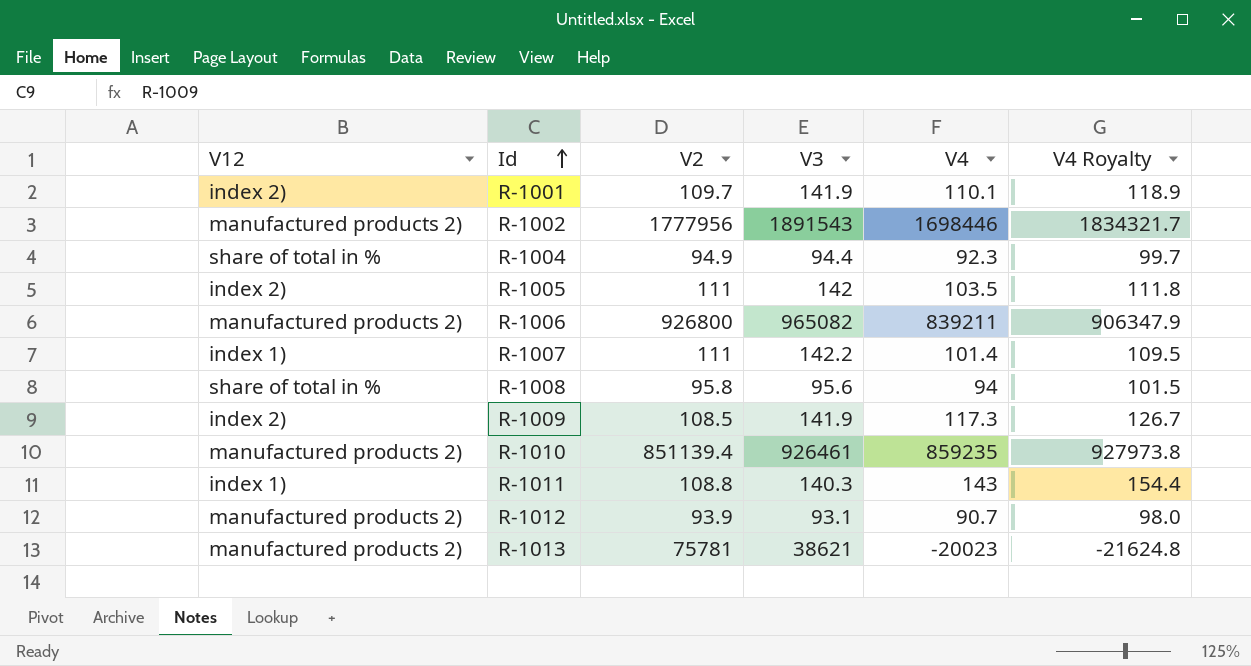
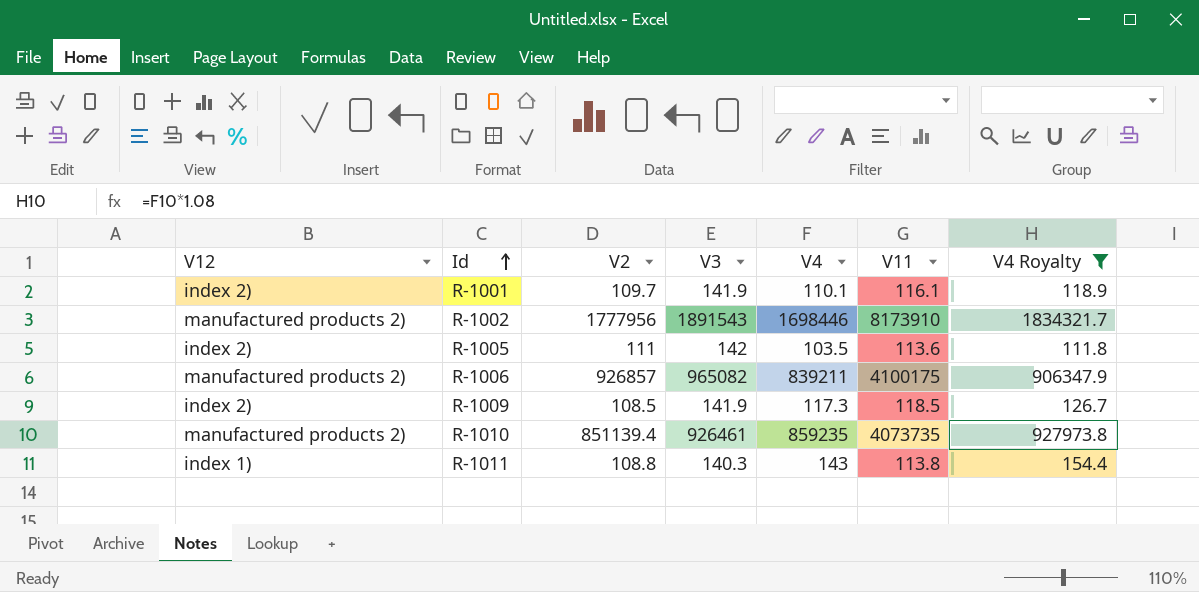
filter: none -> V4 Royalty >= 111.8
column V11 | position: none -> 6
R-1006 | V2: 926800 -> 926857

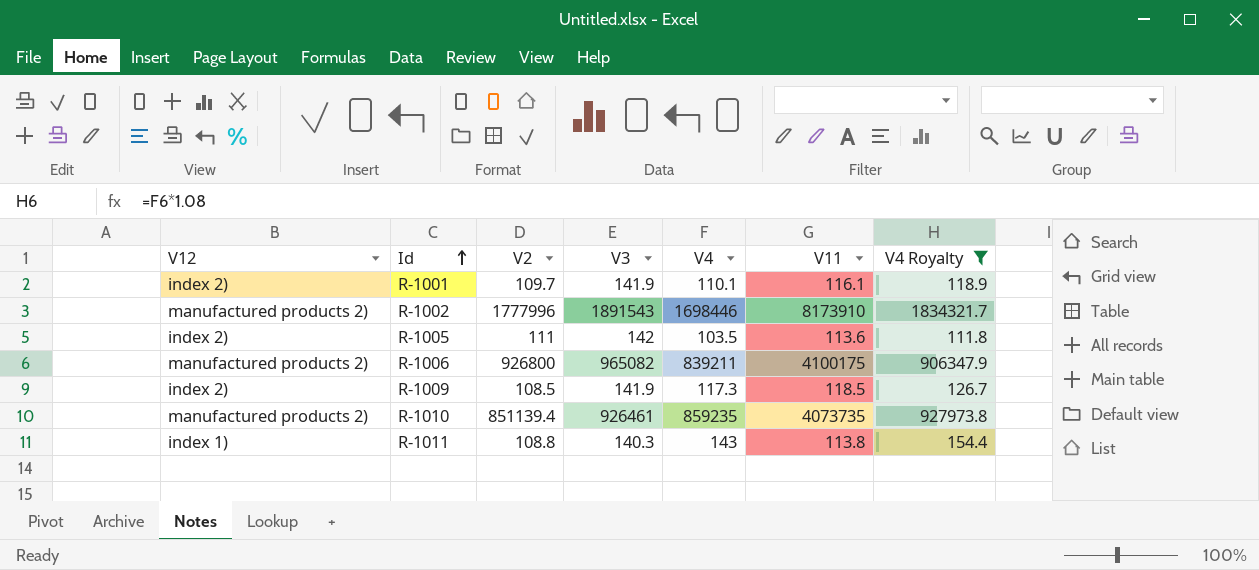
R-1002 | V2: 1777956 -> 1777996
R-1006 | V2: 926857 -> 926800

